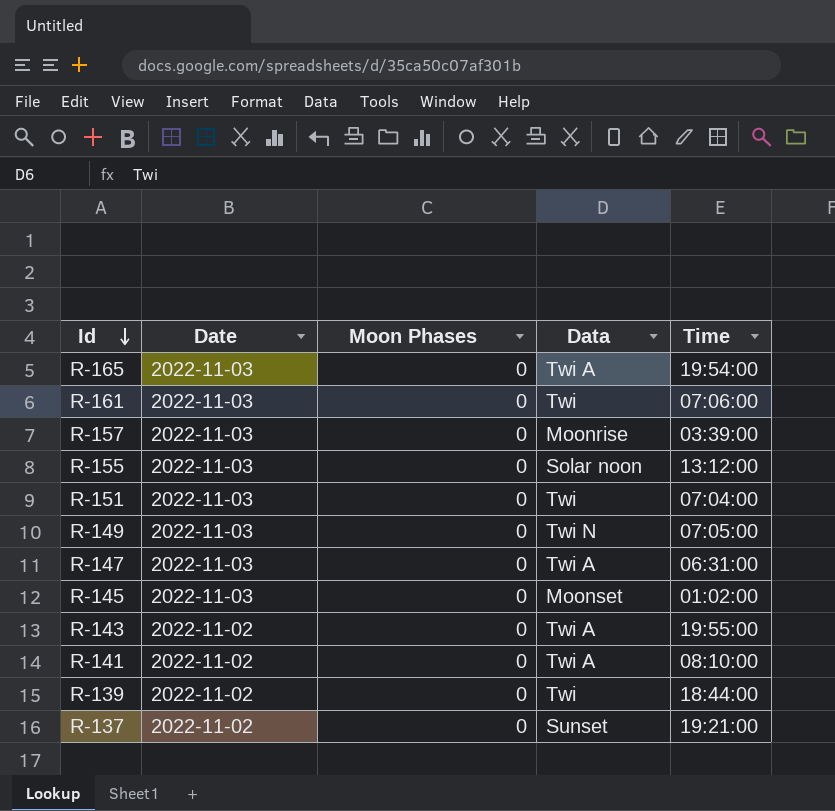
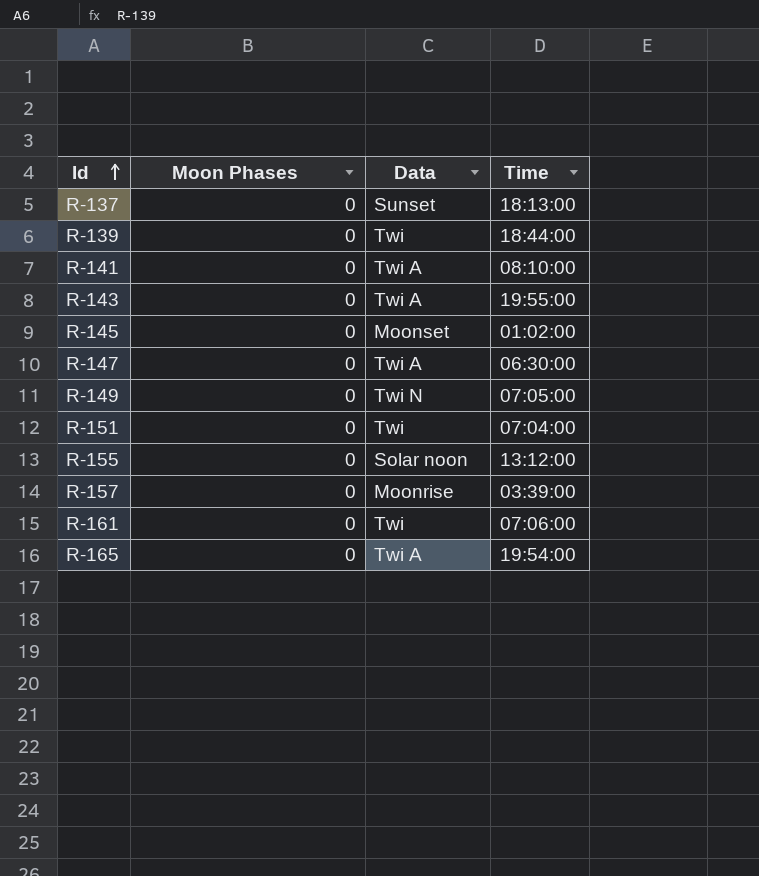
row order: Id descending -> Id ascending
column Date | position: 2 -> none
R-137 | Time: 19:21:00 -> 18:13:00
R-147 | Time: 06:31:00 -> 06:30:00

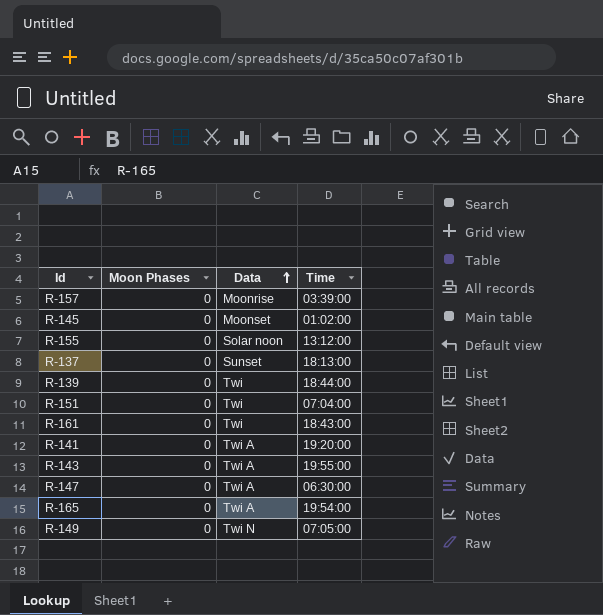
row order: Id ascending -> Data ascending
R-161 | Time: 07:06:00 -> 18:43:00
R-141 | Time: 08:10:00 -> 19:20:00

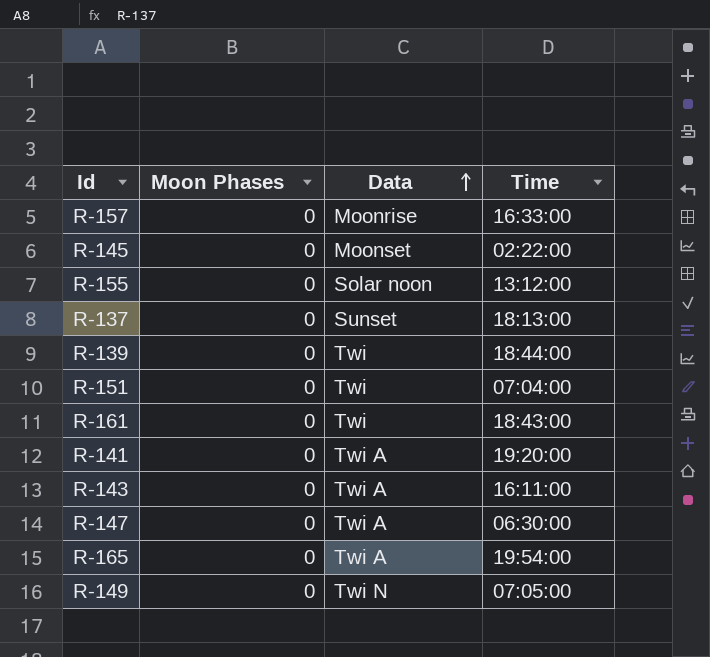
R-157 | Time: 03:39:00 -> 16:33:00
R-145 | Time: 01:02:00 -> 02:22:00
R-143 | Time: 19:55:00 -> 16:11:00

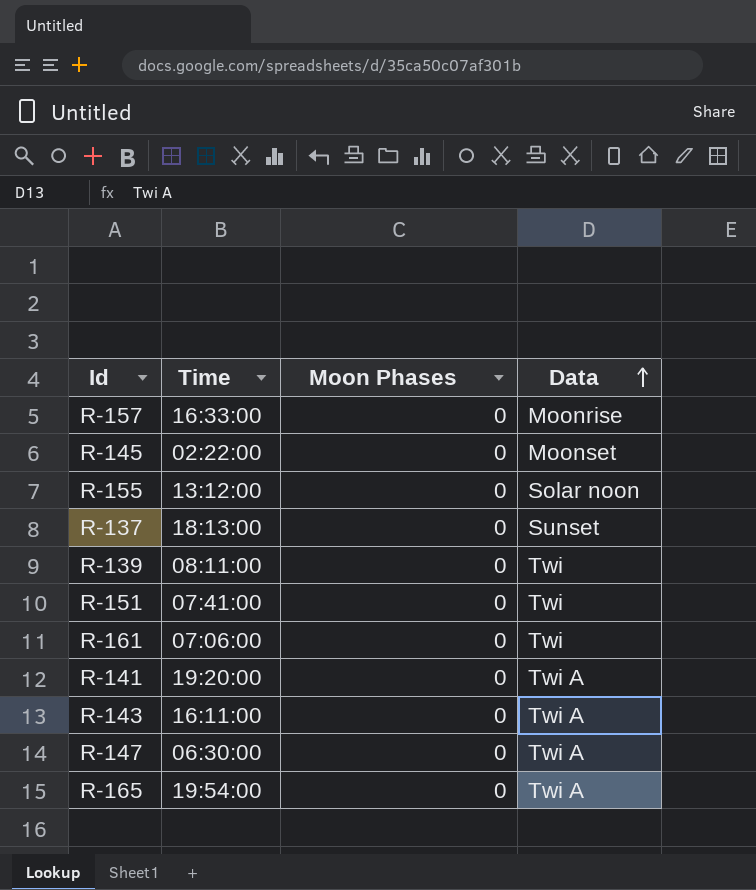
column Time | position: 4 -> 2
row R-149: 0 | Twi N | 07:05:00 -> none
R-139 | Time: 18:44:00 -> 08:11:00
R-151 | Time: 07:04:00 -> 07:41:00
R-161 | Time: 18:43:00 -> 07:06:00

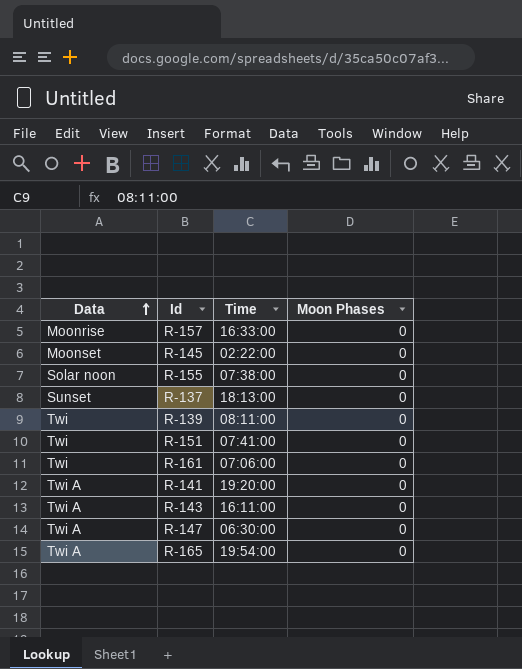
column Data | position: 4 -> 1
R-155 | Time: 13:12:00 -> 07:38:00

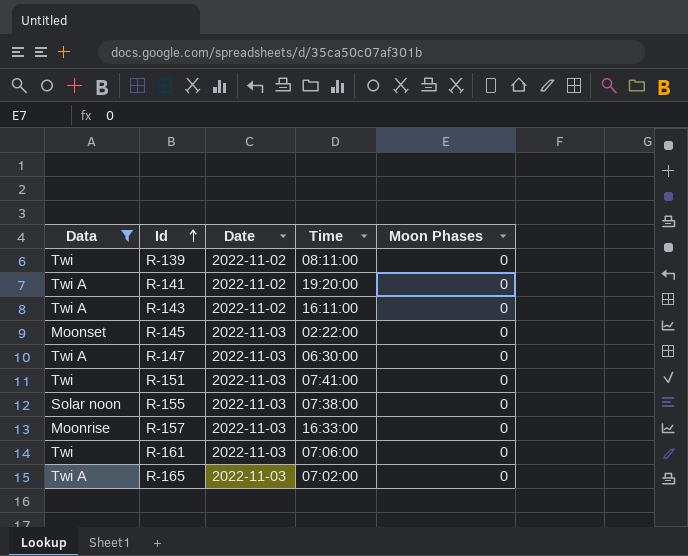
filter: none -> Data != Sunset
row order: Data ascending -> Id ascending
column Date | position: none -> 3
R-165 | Time: 19:54:00 -> 07:02:00

